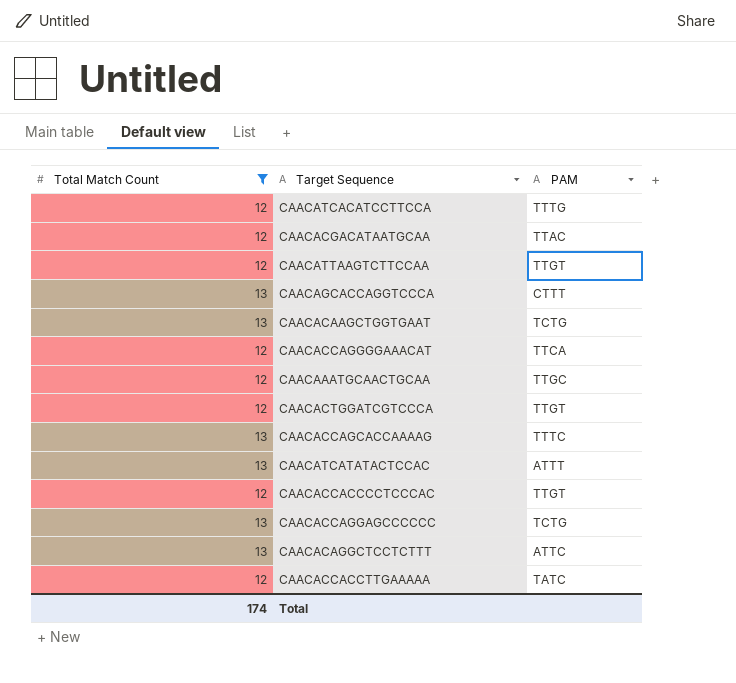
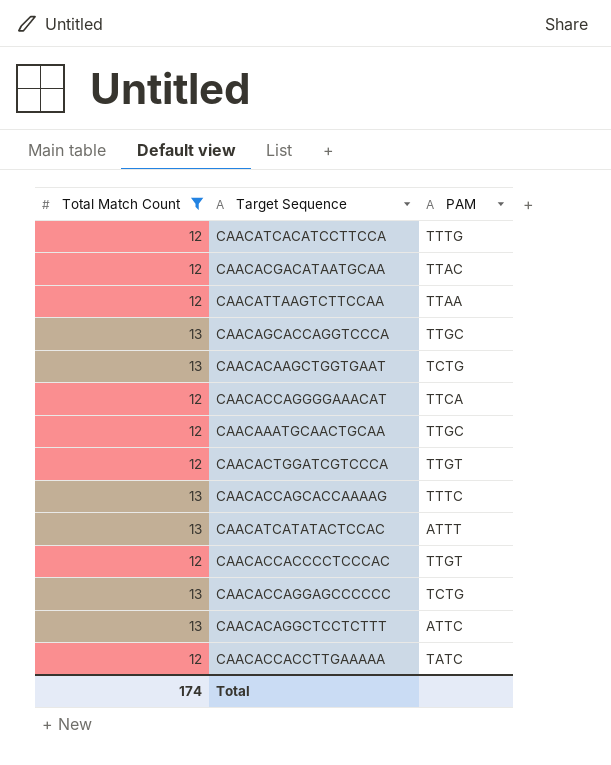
CAACATTAAGTCTTCCAA | PAM: TTGT -> TTAA
CAACAGCACCAGGTCCCA | PAM: CTTT -> TTGC

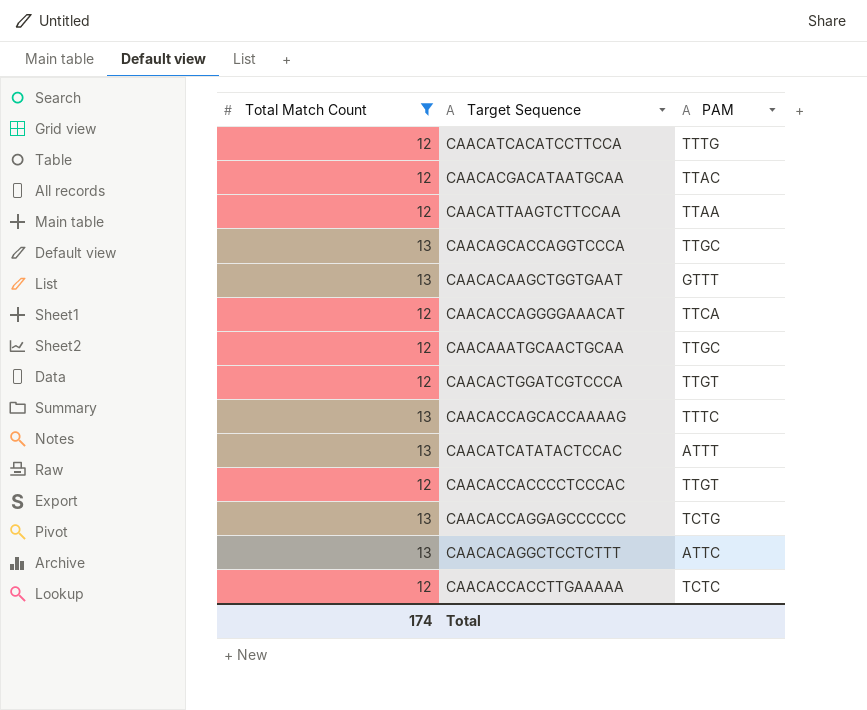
CAACACAAGCTGGTGAAT | PAM: TCTG -> GTTT
CAACACCACCTTGAAAAA | PAM: TATC -> TCTC

